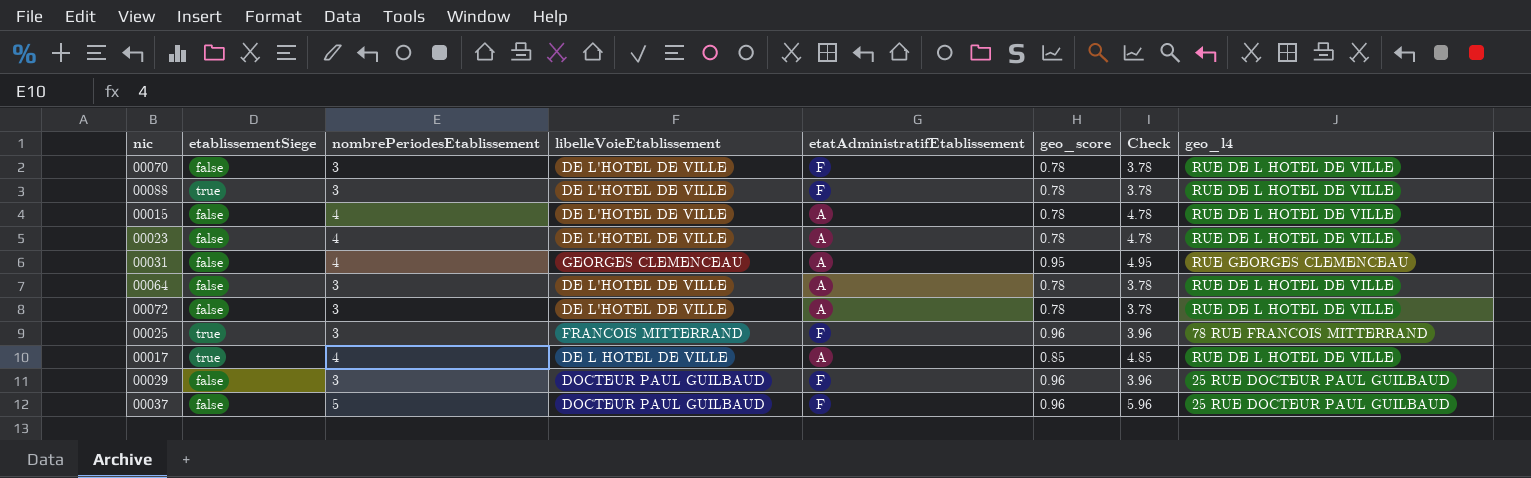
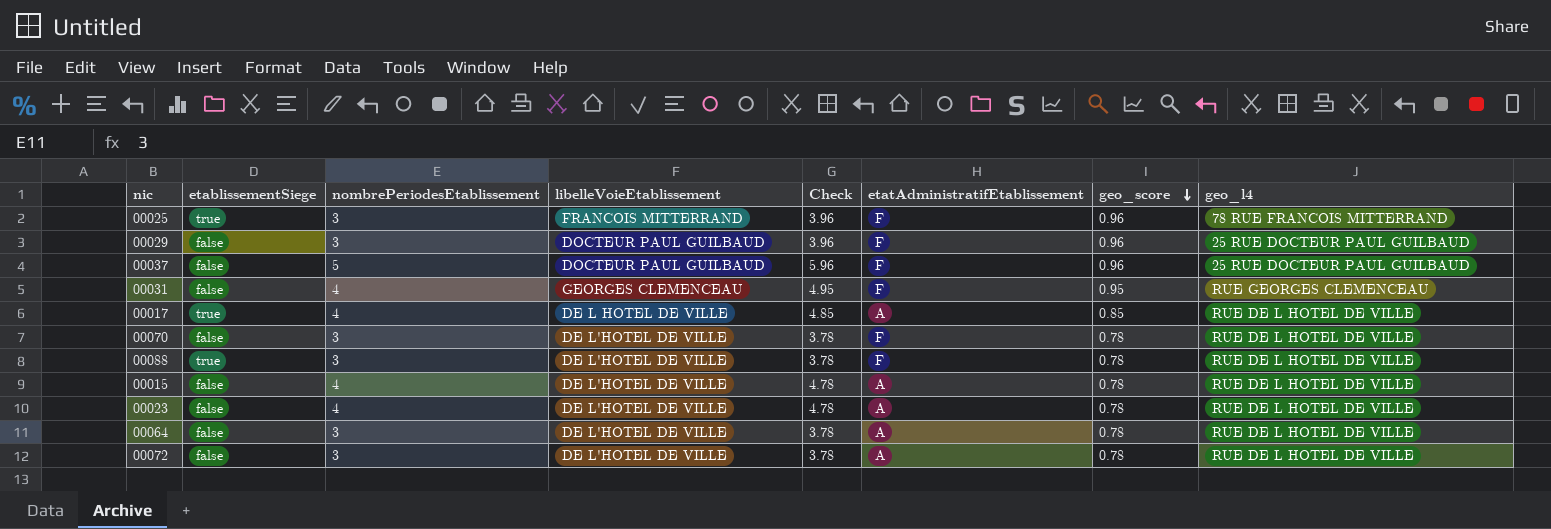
row order: none -> geo_score descending
column Check | position: 7 -> 5
00031 | etatAdministratifEtablissement: A -> F

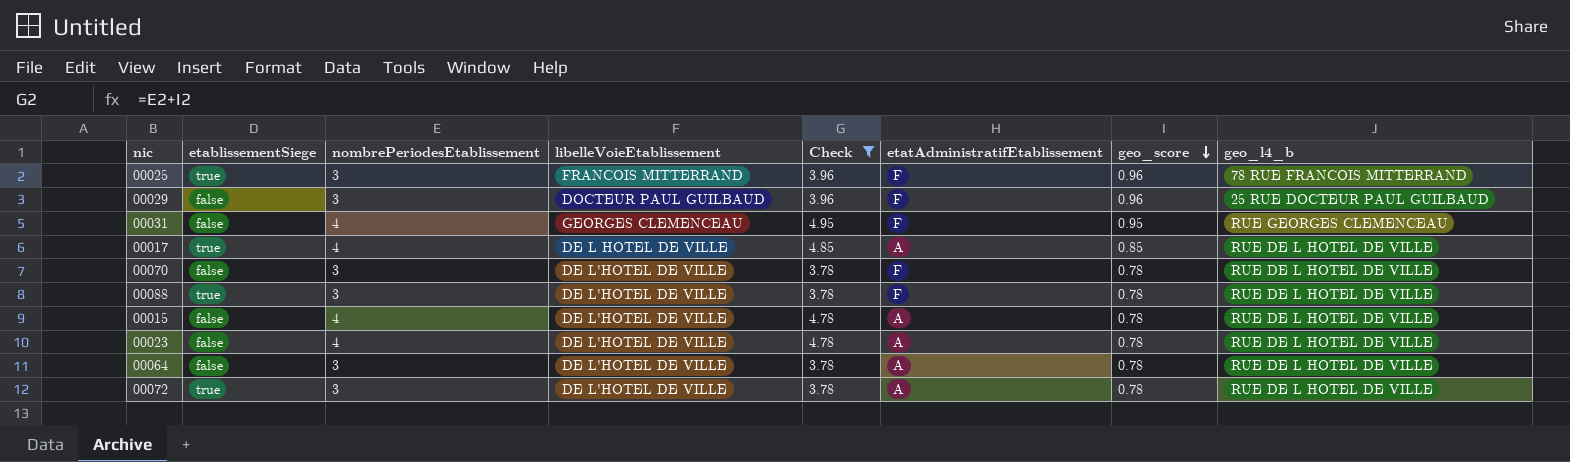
filter: none -> Check != 5.96
column name: geo_l4 -> geo_l4_b
00072 | etablissementSiege: false -> true

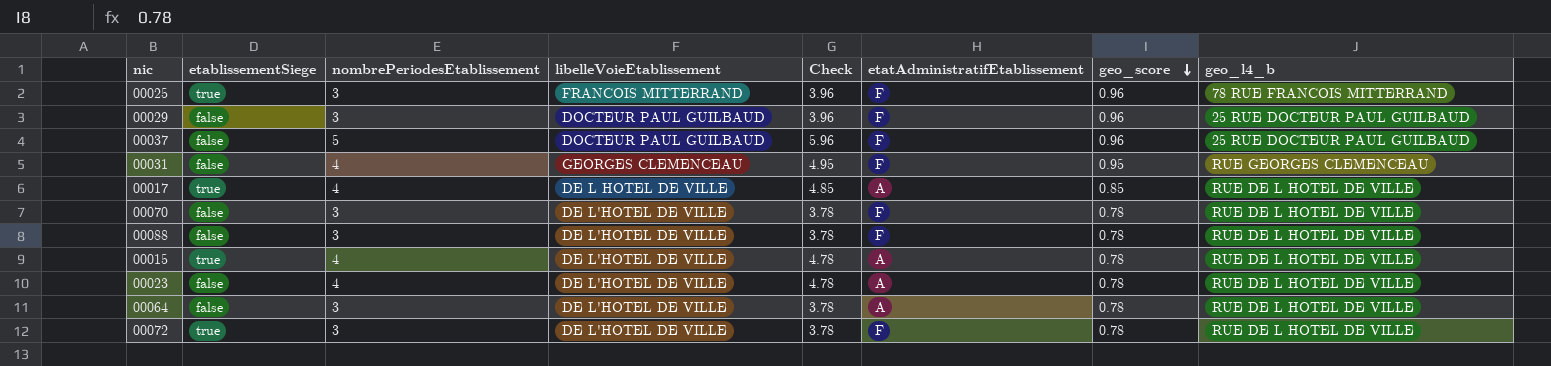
filter: Check != 5.96 -> none
00088 | etablissementSiege: true -> false
00015 | etablissementSiege: false -> true
00072 | etatAdministratifEtablissement: A -> F

